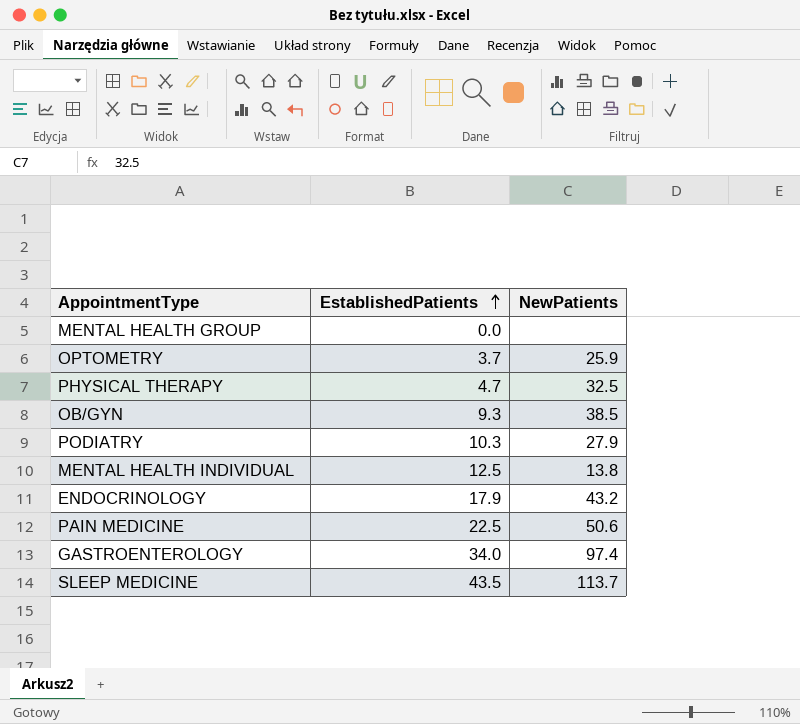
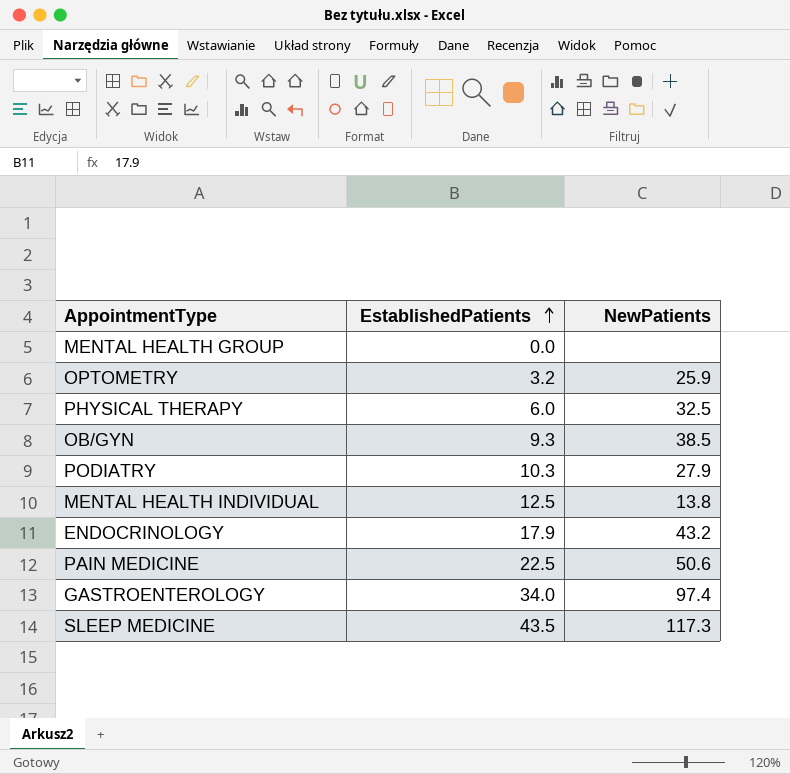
OPTOMETRY | EstablishedPatients: 3.7 -> 3.2
PHYSICAL THERAPY | EstablishedPatients: 4.7 -> 6.0
SLEEP MEDICINE | NewPatients: 113.7 -> 117.3

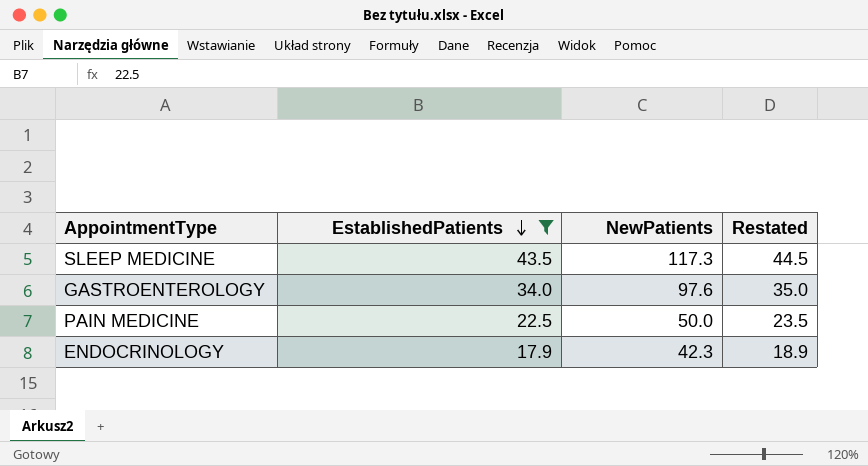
filter: none -> EstablishedPatients >= 17.9
row order: EstablishedPatients ascending -> EstablishedPatients descending
column Restated | formula: none -> [EstablishedPatients] + 1
GASTROENTEROLOGY | NewPatients: 97.4 -> 97.6
PAIN MEDICINE | NewPatients: 50.6 -> 50.0
ENDOCRINOLOGY | NewPatients: 43.2 -> 42.3

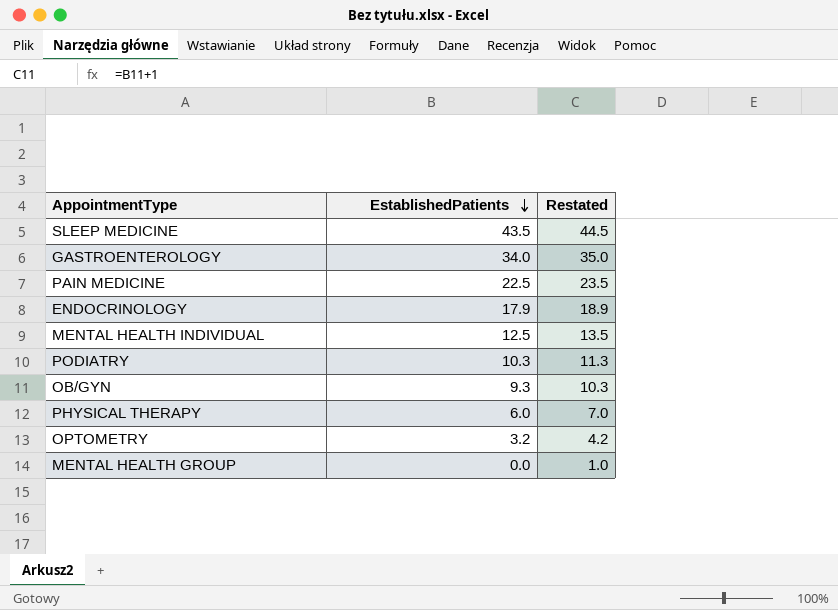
filter: EstablishedPatients >= 17.9 -> none
column NewPatients | position: 3 -> none

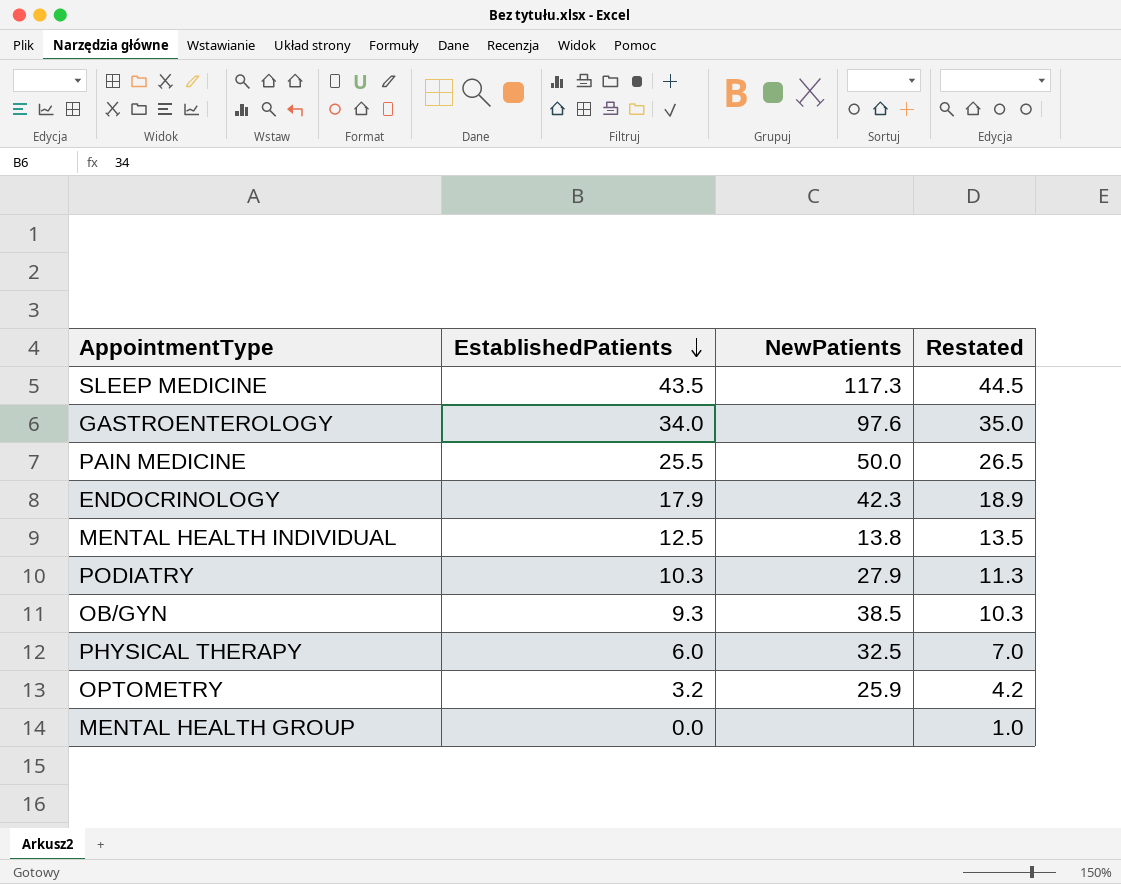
column NewPatients | position: none -> 3
PAIN MEDICINE | EstablishedPatients: 22.5 -> 25.5
PAIN MEDICINE | Restated: 23.5 -> 26.5

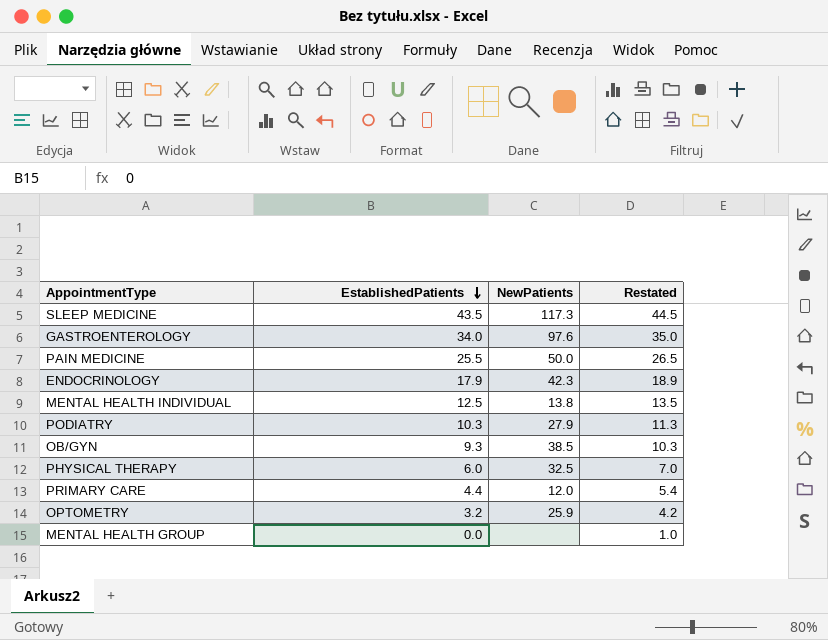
row PRIMARY CARE: none -> 4.4 | 12.0 | 5.4

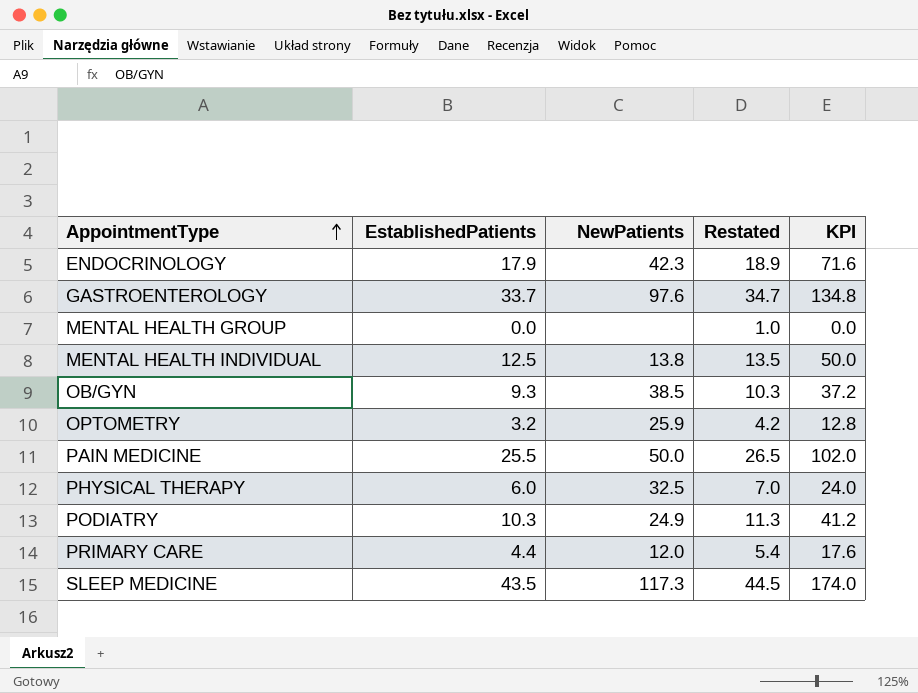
row order: EstablishedPatients descending -> AppointmentType ascending
column KPI | formula: none -> [EstablishedPatients] * 4
GASTROENTEROLOGY | EstablishedPatients: 34.0 -> 33.7
GASTROENTEROLOGY | Restated: 35.0 -> 34.7
PODIATRY | NewPatients: 27.9 -> 24.9

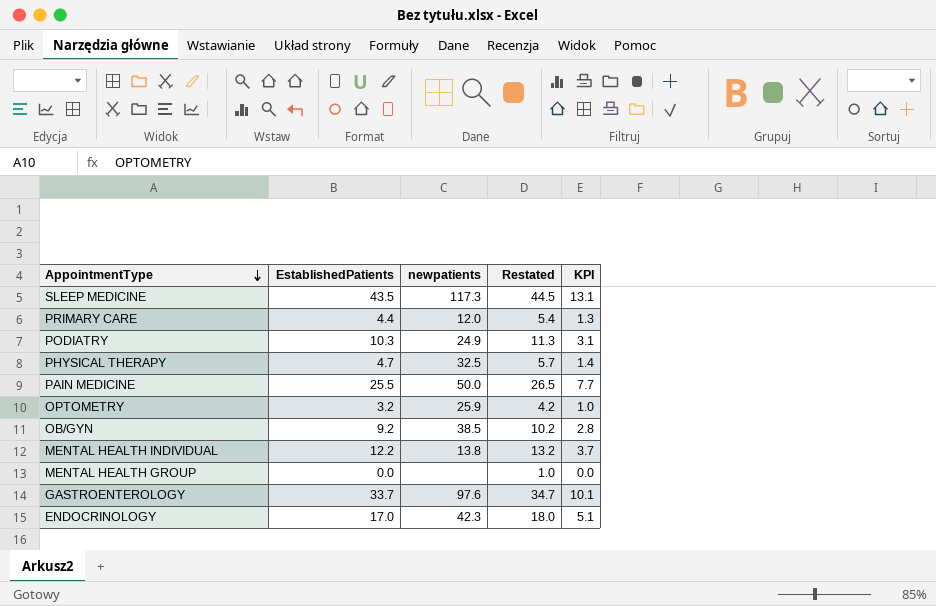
row order: AppointmentType ascending -> AppointmentType descending
column name: NewPatients -> newpatients
column KPI | formula: [EstablishedPatients] * 4 -> [EstablishedPatients] * 0.3
PHYSICAL THERAPY | EstablishedPatients: 6.0 -> 4.7
PHYSICAL THERAPY | Restated: 7.0 -> 5.7
OB/GYN | EstablishedPatients: 9.3 -> 9.2
OB/GYN | Restated: 10.3 -> 10.2
MENTAL HEALTH INDIVIDUAL | EstablishedPatients: 12.5 -> 12.2
MENTAL HEALTH INDIVIDUAL | Restated: 13.5 -> 13.2
ENDOCRINOLOGY | EstablishedPatients: 17.9 -> 17.0
ENDOCRINOLOGY | Restated: 18.9 -> 18.0

